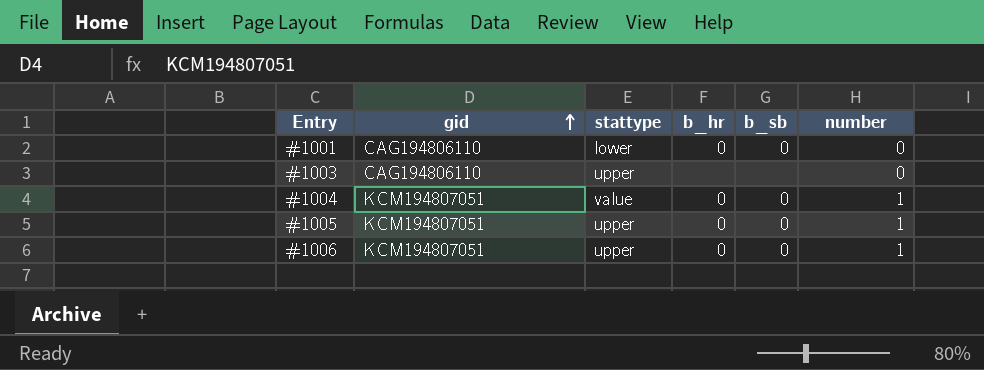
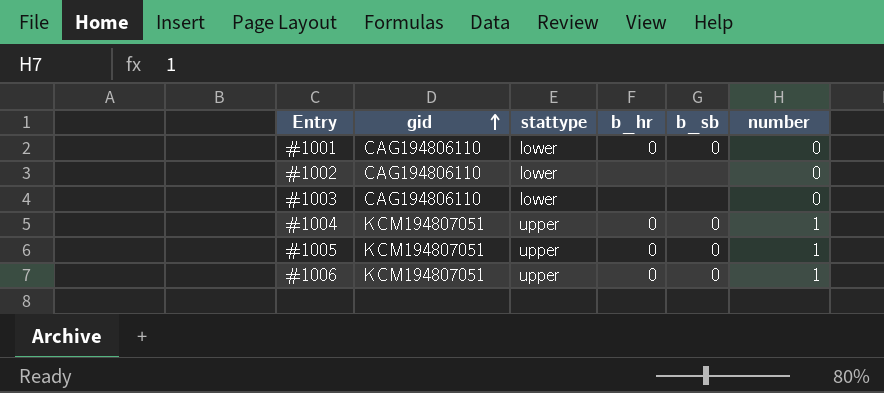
row #1002: none -> CAG194806110 | lower | none | none | 0
#1003 | stattype: upper -> lower
#1004 | stattype: value -> upper

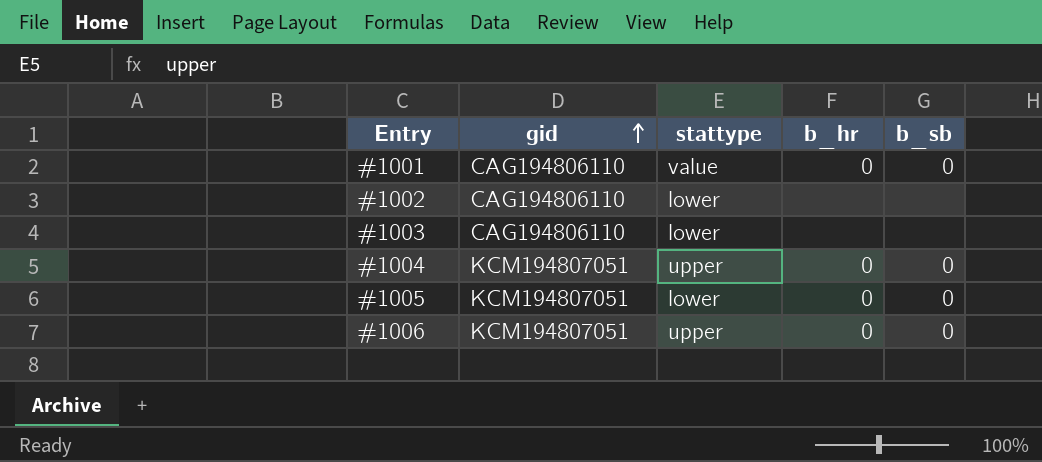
column number | position: 6 -> none
#1001 | stattype: lower -> value
#1005 | stattype: upper -> lower

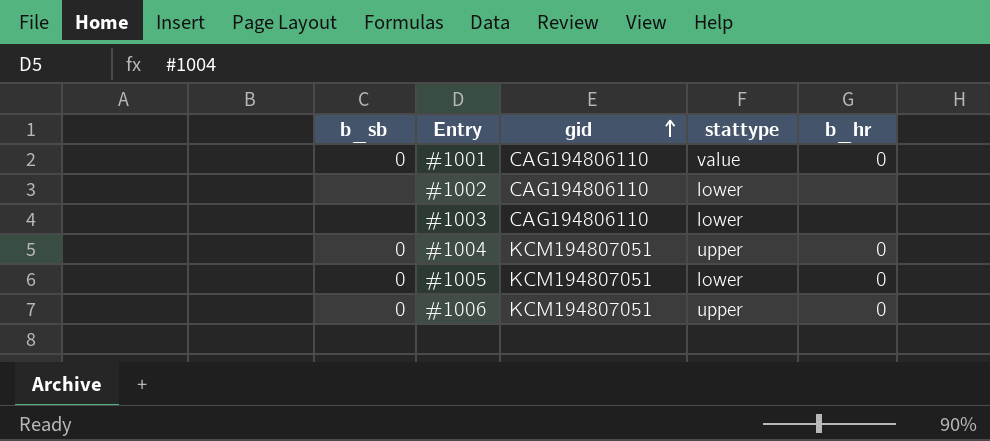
column b_sb | position: 5 -> 1

